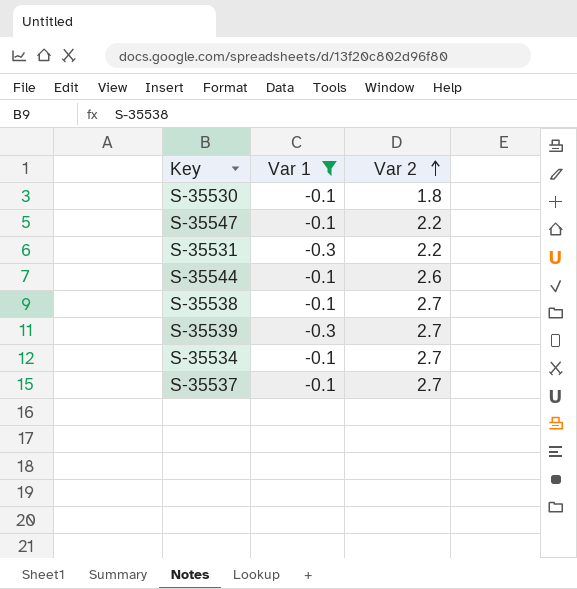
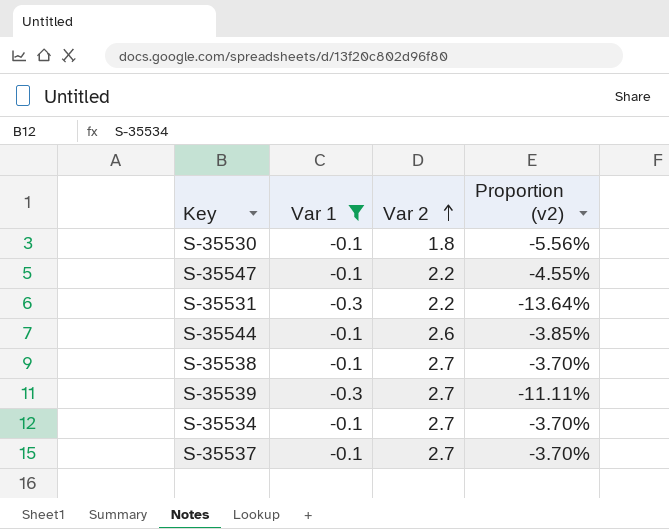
column Proportion (v2) | formula: none -> [Var 1] / [Var 2]

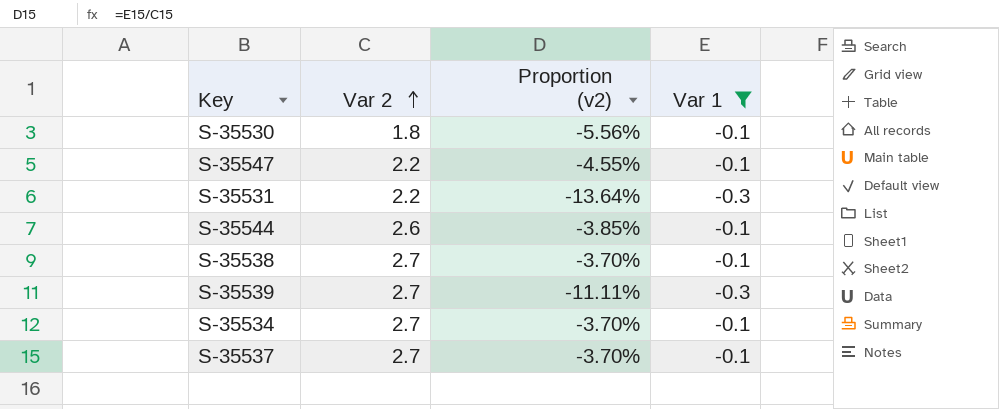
column Var 1 | position: 2 -> 4

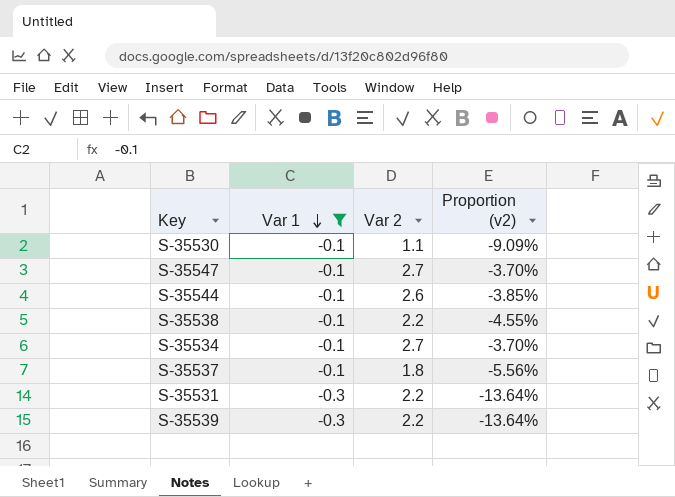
row order: Var 2 ascending -> Var 1 descending
column Var 1 | position: 4 -> 2
S-35530 | Var 2: 1.8 -> 1.1
S-35530 | Proportion (v2): -5.56% -> -9.09%
S-35547 | Var 2: 2.2 -> 2.7
S-35547 | Proportion (v2): -4.55% -> -3.70%
S-35538 | Var 2: 2.7 -> 2.2
S-35538 | Proportion (v2): -3.70% -> -4.55%
S-35537 | Var 2: 2.7 -> 1.8
S-35537 | Proportion (v2): -3.70% -> -5.56%
S-35539 | Var 2: 2.7 -> 2.2
S-35539 | Proportion (v2): -11.11% -> -13.64%

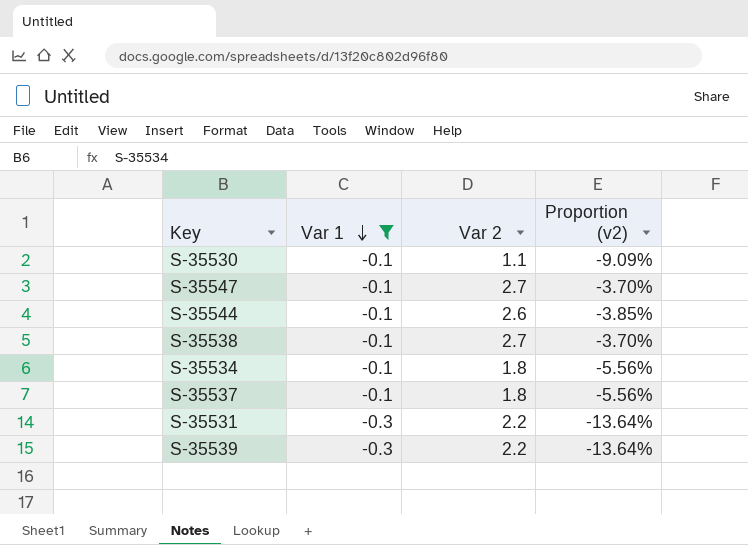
S-35538 | Var 2: 2.2 -> 2.7
S-35538 | Proportion (v2): -4.55% -> -3.70%
S-35534 | Var 2: 2.7 -> 1.8
S-35534 | Proportion (v2): -3.70% -> -5.56%

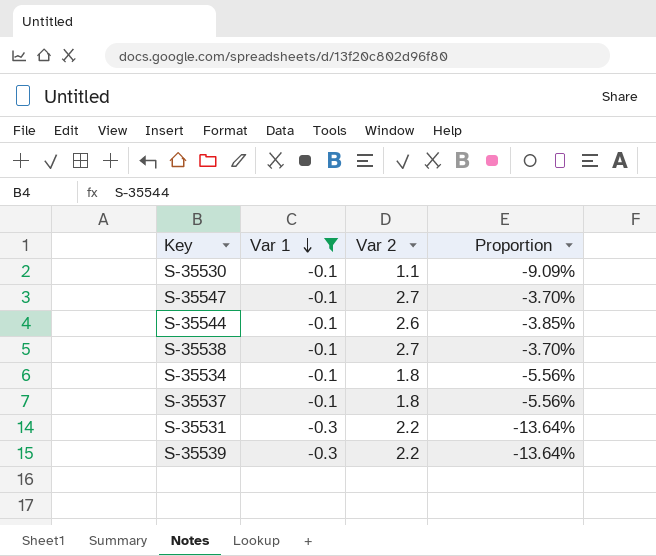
column name: Proportion (v2) -> Proportion

